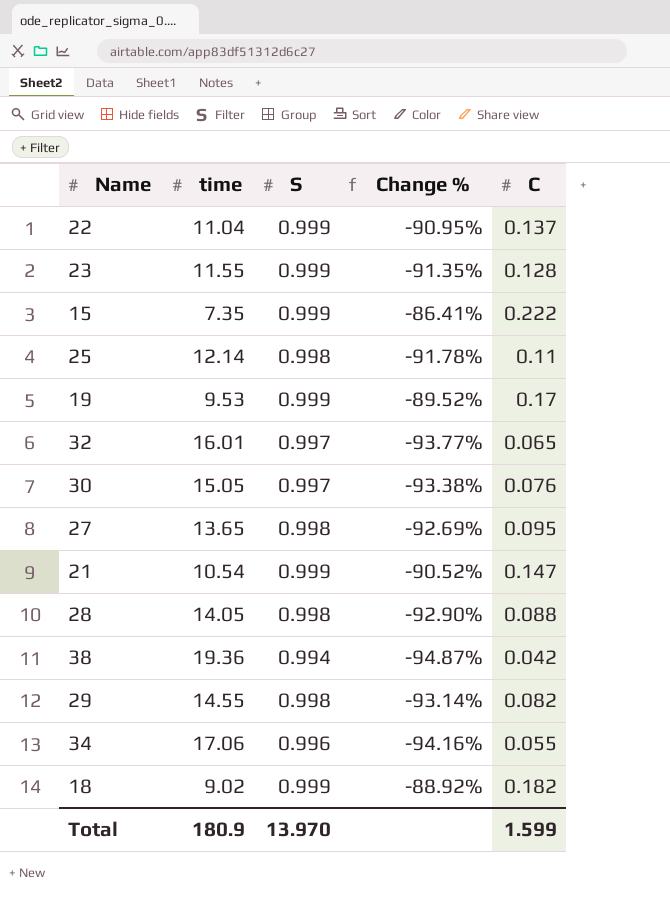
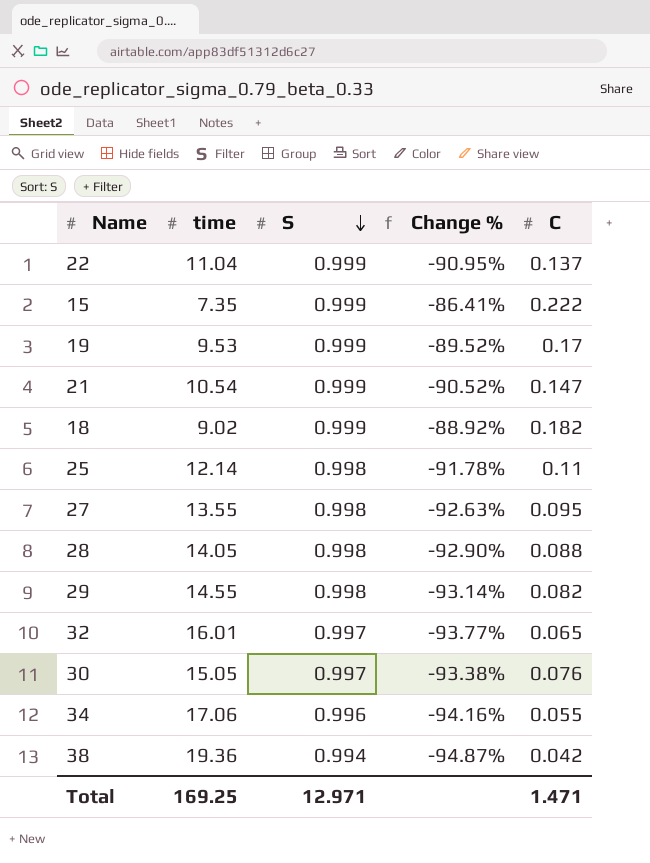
row order: none -> S descending
row 23: 11.55 | 0.999 | -91.35% | 0.128 -> none
27 | time: 13.65 -> 13.55
27 | Change %: -92.69% -> -92.63%
Total | time: 180.9 -> 169.25
Total | S: 13.970 -> 12.971
Total | C: 1.599 -> 1.471

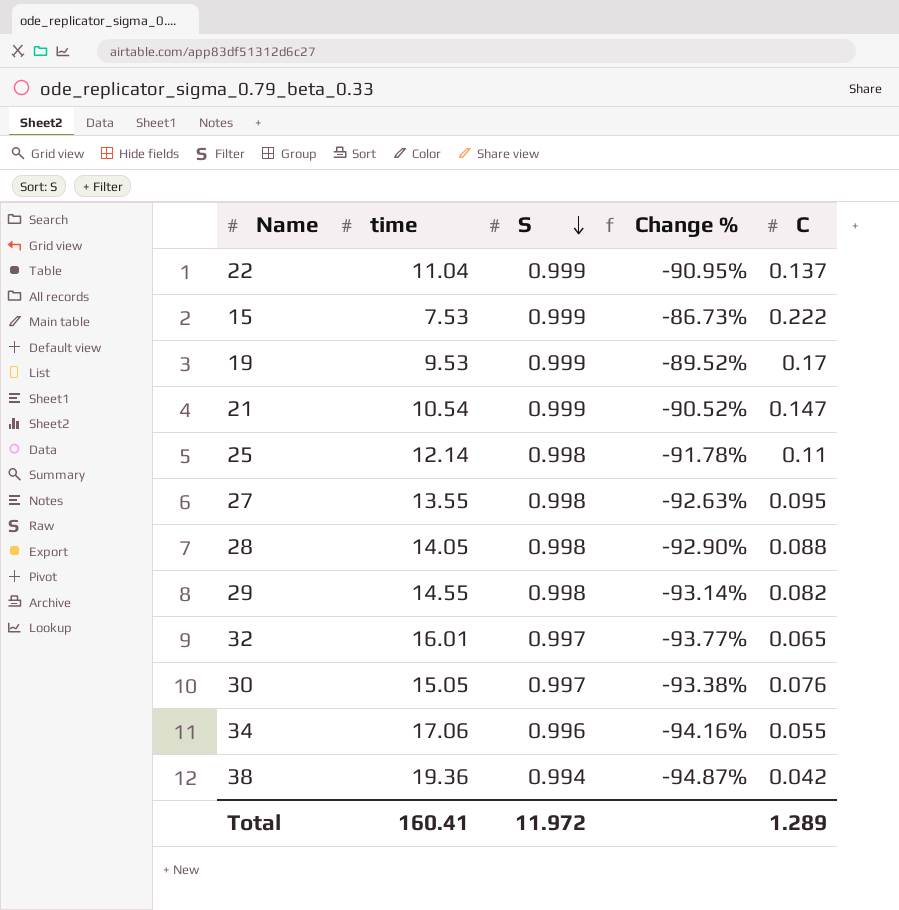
row 18: 9.02 | 0.999 | -88.92% | 0.182 -> none
15 | time: 7.35 -> 7.53
15 | Change %: -86.41% -> -86.73%
Total | time: 169.25 -> 160.41
Total | S: 12.971 -> 11.972
Total | C: 1.471 -> 1.289

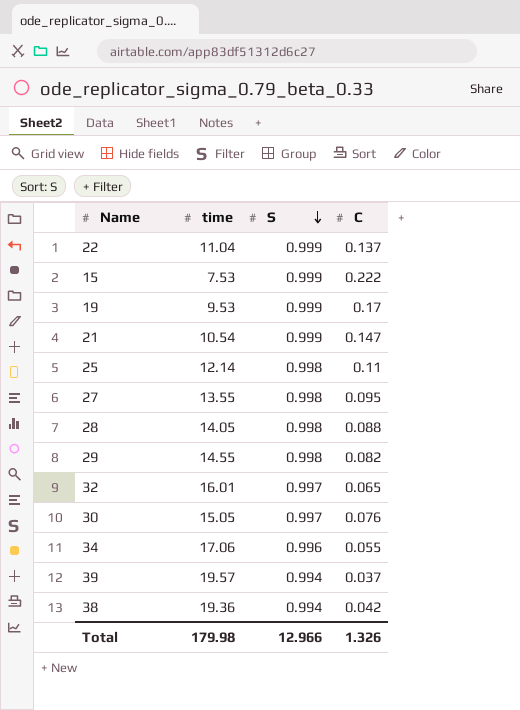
column Change % | formula: ([S] - [time]) / [time] -> none
row 39: none -> 19.57 | 0.994 | 0.037
Total | time: 160.41 -> 179.98
Total | S: 11.972 -> 12.966
Total | C: 1.289 -> 1.326

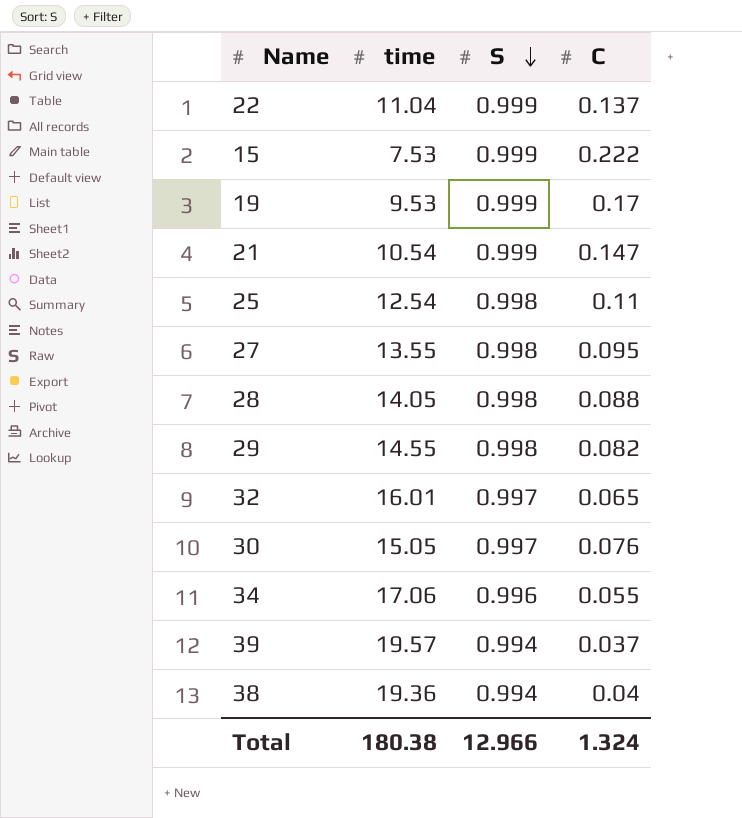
25 | time: 12.14 -> 12.54
38 | C: 0.042 -> 0.04
Total | time: 179.98 -> 180.38
Total | C: 1.326 -> 1.324

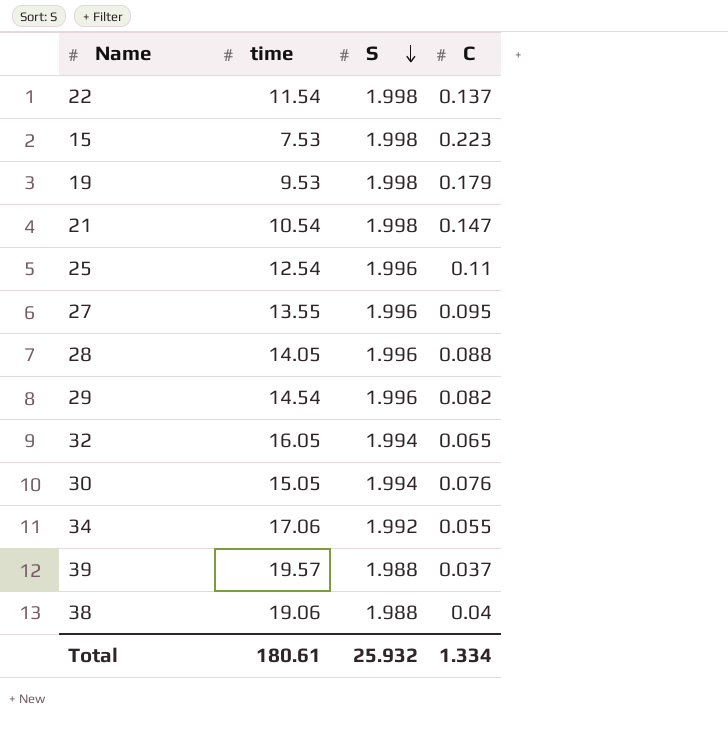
22 | time: 11.04 -> 11.54
22 | S: 0.999 -> 1.998
15 | S: 0.999 -> 1.998
15 | C: 0.222 -> 0.223
19 | S: 0.999 -> 1.998
19 | C: 0.17 -> 0.179
21 | S: 0.999 -> 1.998
25 | S: 0.998 -> 1.996
27 | S: 0.998 -> 1.996
28 | S: 0.998 -> 1.996
29 | time: 14.55 -> 14.54
29 | S: 0.998 -> 1.996
32 | time: 16.01 -> 16.05
32 | S: 0.997 -> 1.994
30 | S: 0.997 -> 1.994
34 | S: 0.996 -> 1.992
39 | S: 0.994 -> 1.988
38 | time: 19.36 -> 19.06
38 | S: 0.994 -> 1.988
Total | time: 180.38 -> 180.61
Total | S: 12.966 -> 25.932
Total | C: 1.324 -> 1.334

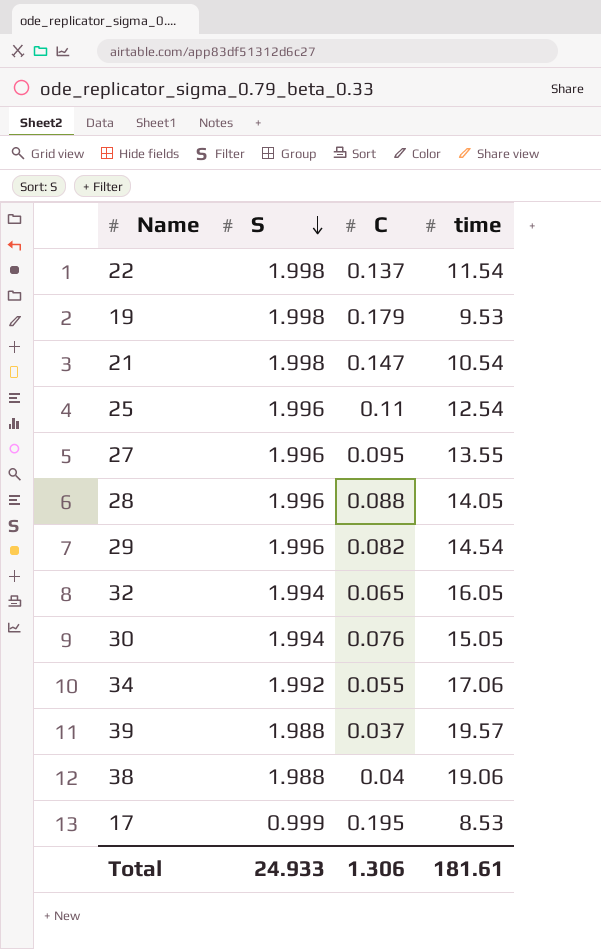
column time | position: 2 -> 4
row 15: 7.53 | 1.998 | 0.223 -> none
row 17: none -> 0.999 | 0.195 | 8.53
Total | S: 25.932 -> 24.933
Total | C: 1.334 -> 1.306
Total | time: 180.61 -> 181.61

